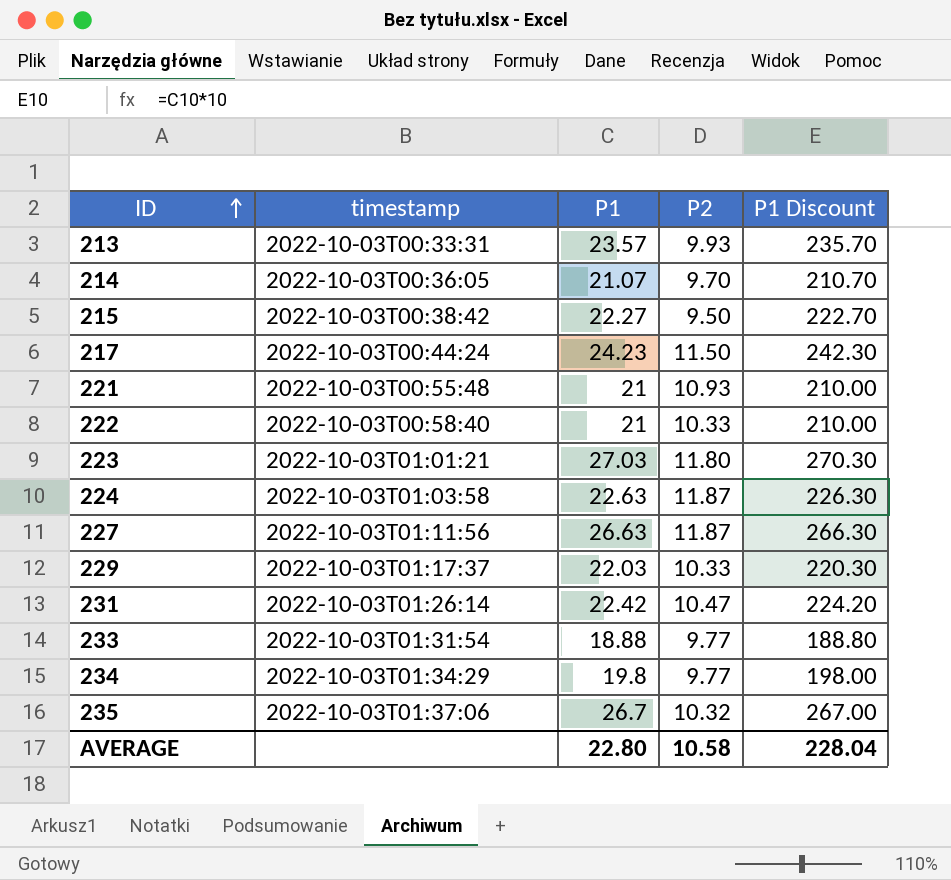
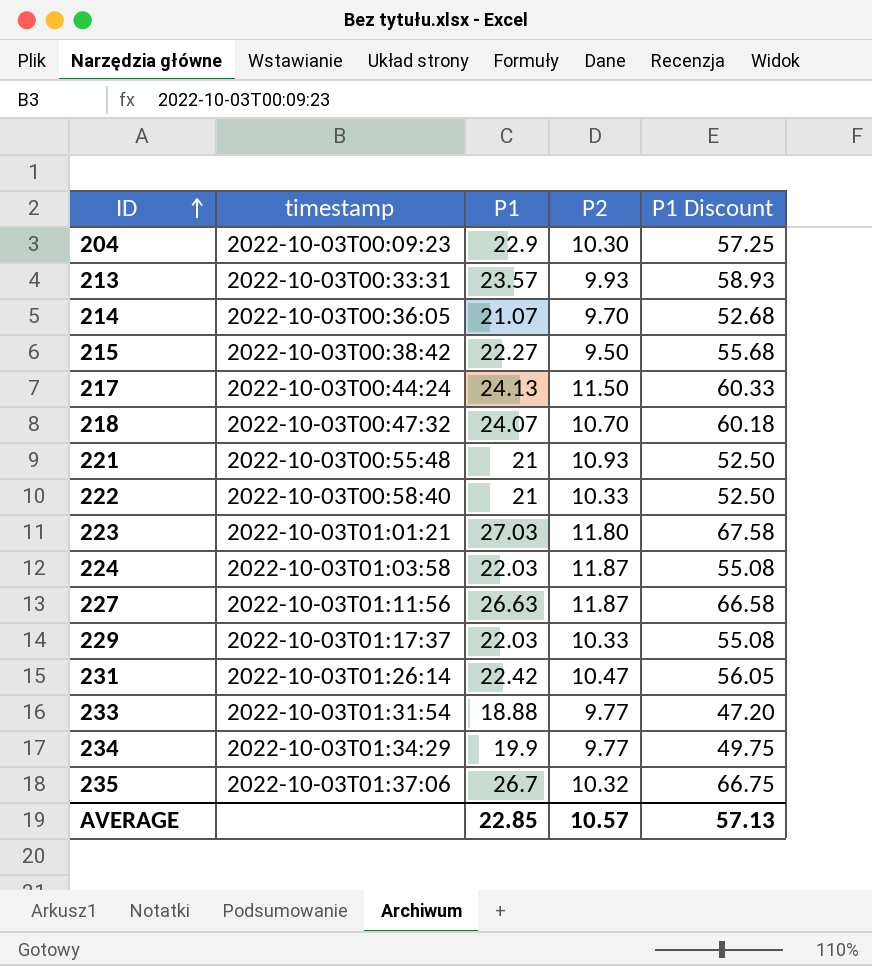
column P1 Discount | formula: [P1] * 10 -> [P1] * 2.5
row 204: none -> 2022-10-03T00:09:23 | 22.9 | 10.30 | 57.25
217 | P1: 24.23 -> 24.13
row 218: none -> 2022-10-03T00:47:32 | 24.07 | 10.70 | 60.18
224 | P1: 22.63 -> 22.03
234 | P1: 19.8 -> 19.9
AVERAGE | P1: 22.80 -> 22.85
AVERAGE | P2: 10.58 -> 10.57
AVERAGE | P1 Discount: 228.04 -> 57.13

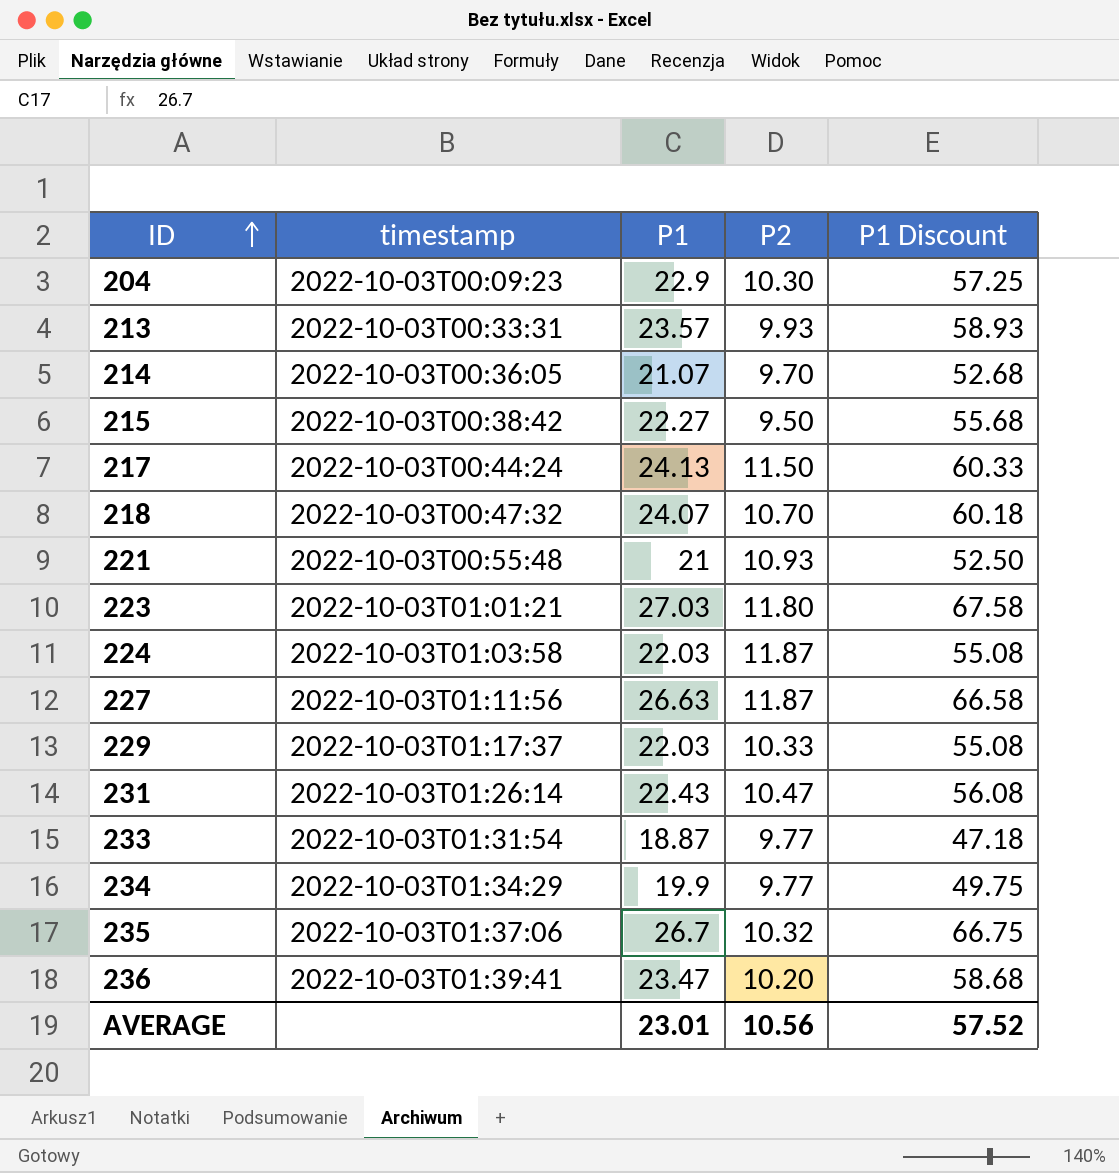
row 222: 2022-10-03T00:58:40 | 21 | 10.33 | 52.50 -> none
231 | P1: 22.42 -> 22.43
231 | P1 Discount: 56.05 -> 56.08
233 | P1: 18.88 -> 18.87
233 | P1 Discount: 47.20 -> 47.18
row 236: none -> 2022-10-03T01:39:41 | 23.47 | 10.20 | 58.68
AVERAGE | P1: 22.85 -> 23.01
AVERAGE | P2: 10.57 -> 10.56
AVERAGE | P1 Discount: 57.13 -> 57.52

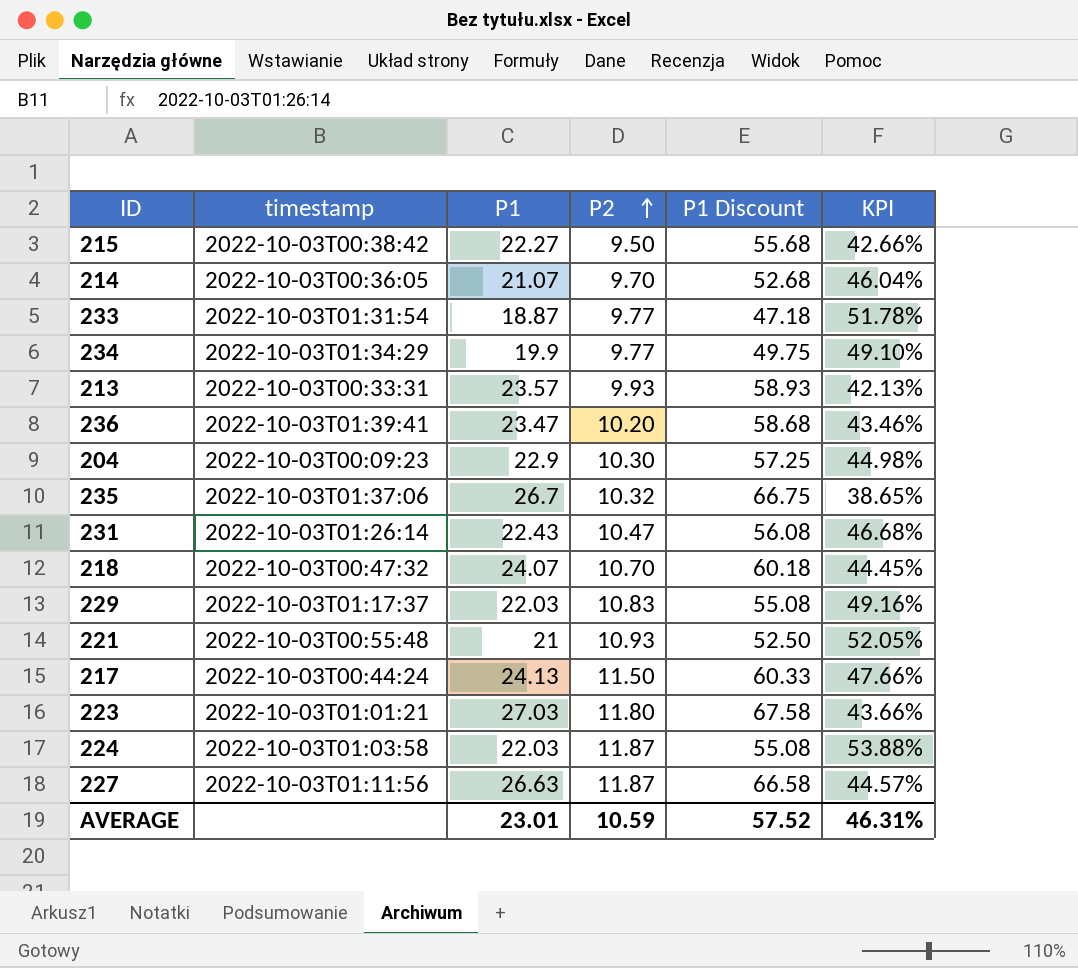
row order: ID ascending -> P2 ascending
column KPI | formula: none -> [P2] / [P1]
229 | P2: 10.33 -> 10.83
AVERAGE | P2: 10.56 -> 10.59

